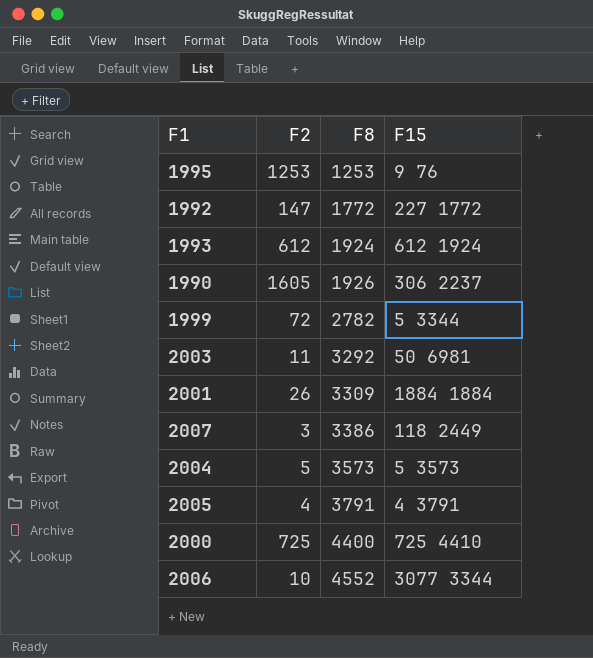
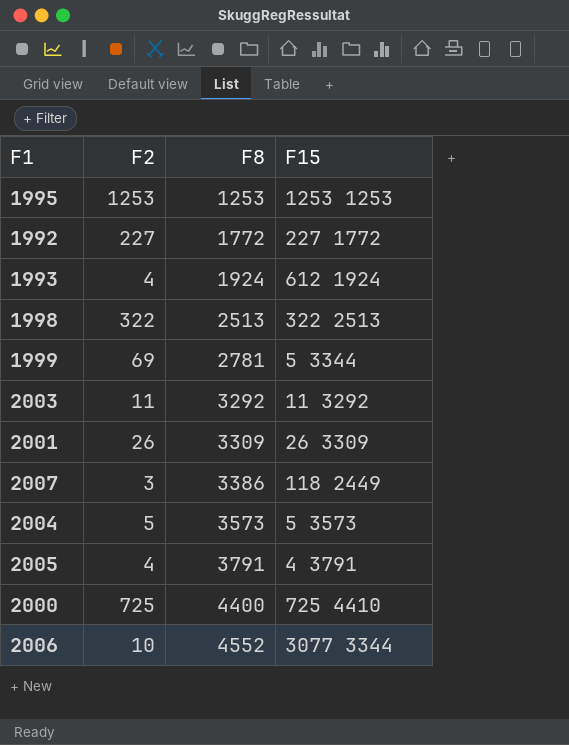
row 1990: 1605 | 1926 | 306 2237 -> none
1995 | F15: 9 76 -> 1253 1253
1992 | F2: 147 -> 227
1993 | F2: 612 -> 4
row 1998: none -> 322 | 2513 | 322 2513
1999 | F2: 72 -> 69
1999 | F8: 2782 -> 2781
2003 | F15: 50 6981 -> 11 3292
2001 | F15: 1884 1884 -> 26 3309

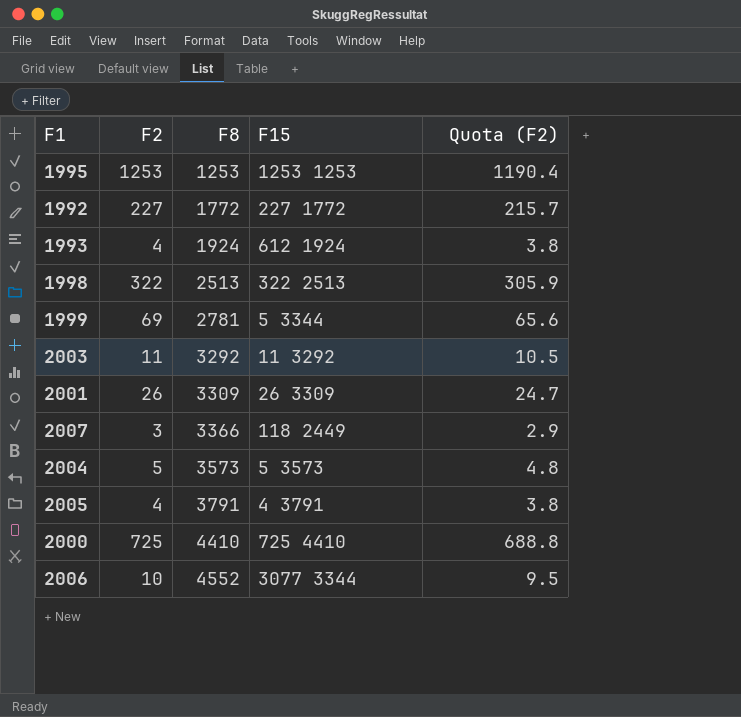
column Quota (F2) | formula: none -> [F2] * 0.95
2007 | F8: 3386 -> 3366
2000 | F8: 4400 -> 4410

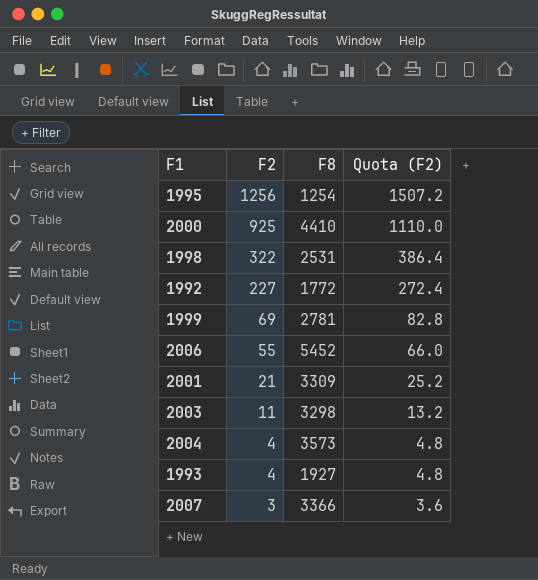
row order: F8 ascending -> F2 descending
column F15 | position: 4 -> none
column Quota (F2) | formula: [F2] * 0.95 -> [F2] * 1.2
row 2005: 4 | 3791 | 4 3791 | 3.8 -> none
1995 | F2: 1253 -> 1256
1995 | F8: 1253 -> 1254
2000 | F2: 725 -> 925
1998 | F8: 2513 -> 2531
2006 | F2: 10 -> 55
2006 | F8: 4552 -> 5452
2001 | F2: 26 -> 21
2003 | F8: 3292 -> 3298
2004 | F2: 5 -> 4
1993 | F8: 1924 -> 1927

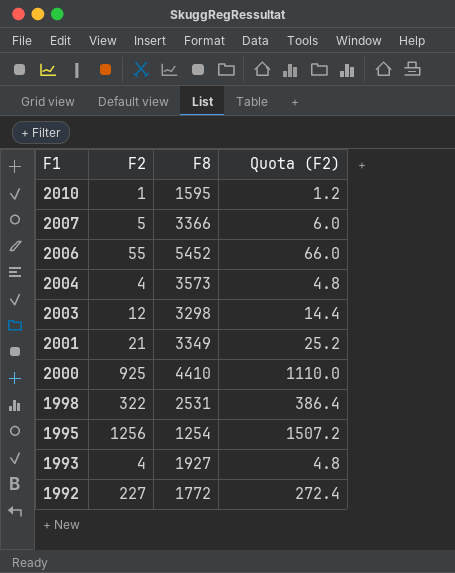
row order: F2 descending -> F1 descending
row 1999: 69 | 2781 | 82.8 -> none
row 2010: none -> 1 | 1595 | 1.2
2007 | F2: 3 -> 5
2007 | Quota (F2): 3.6 -> 6.0
2003 | F2: 11 -> 12
2003 | Quota (F2): 13.2 -> 14.4
2001 | F8: 3309 -> 3349

